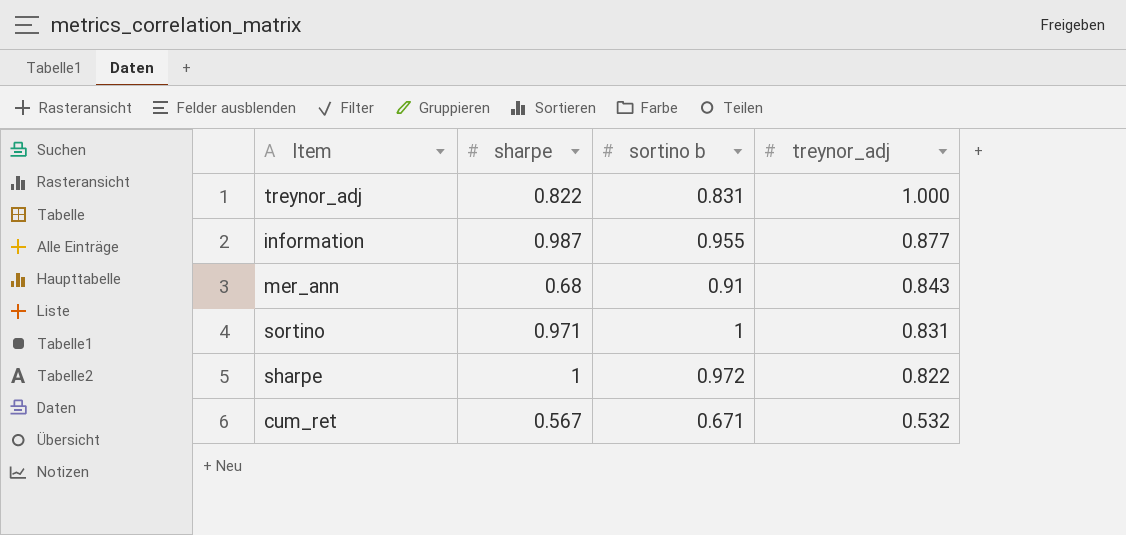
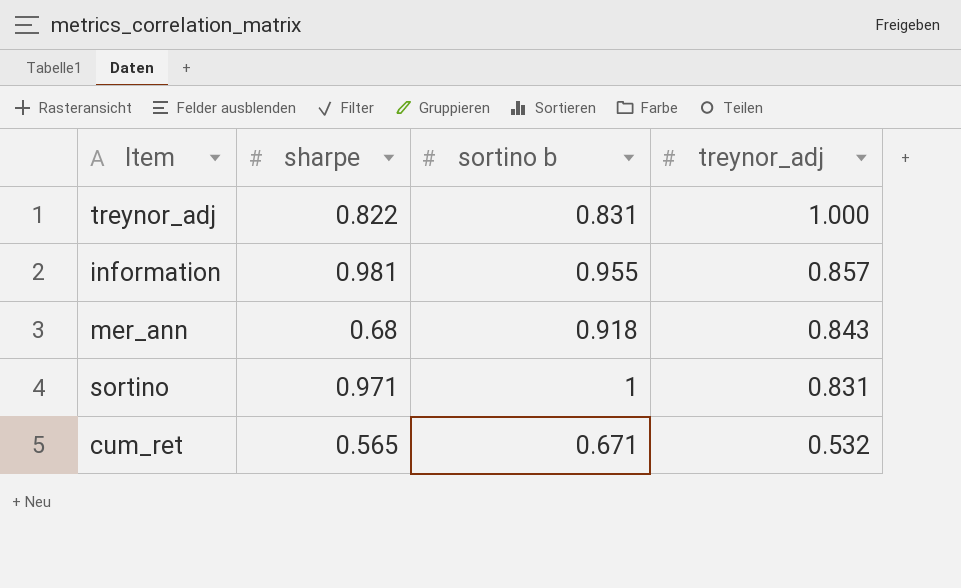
row sharpe: 1 | 0.972 | 0.822 -> none
information | sharpe: 0.987 -> 0.981
information | treynor_adj: 0.877 -> 0.857
mer_ann | sortino b: 0.91 -> 0.918
cum_ret | sharpe: 0.567 -> 0.565

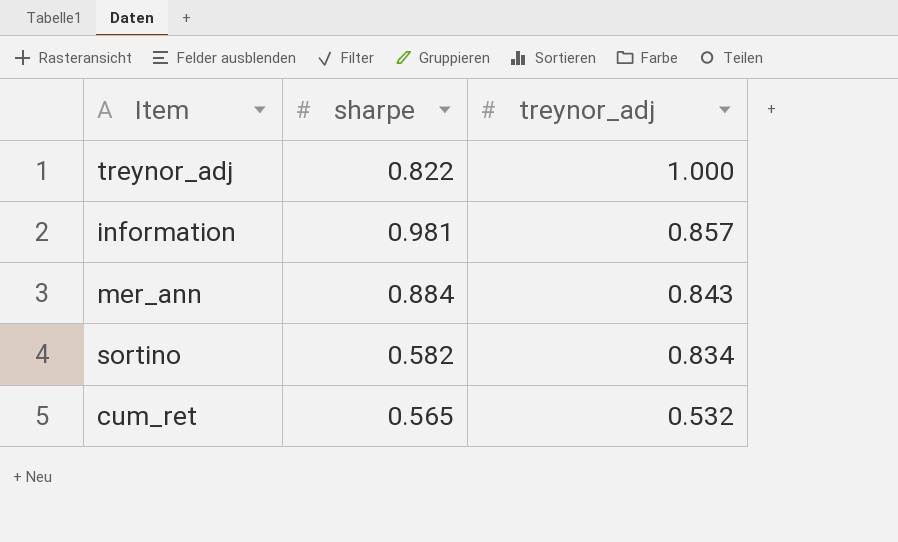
column sortino b | position: 3 -> none
mer_ann | sharpe: 0.68 -> 0.884
sortino | sharpe: 0.971 -> 0.582
sortino | treynor_adj: 0.831 -> 0.834

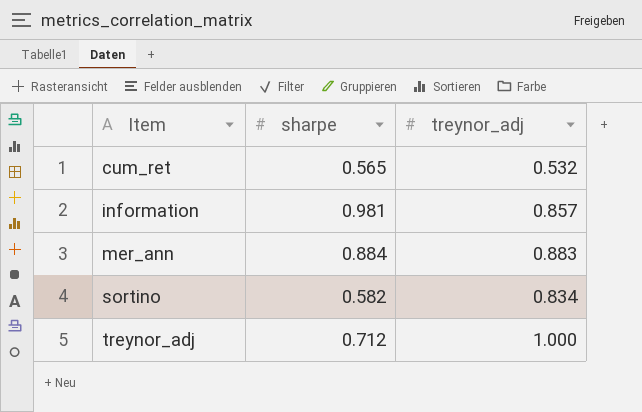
row order: treynor_adj descending -> Item ascending
mer_ann | treynor_adj: 0.843 -> 0.883
treynor_adj | sharpe: 0.822 -> 0.712

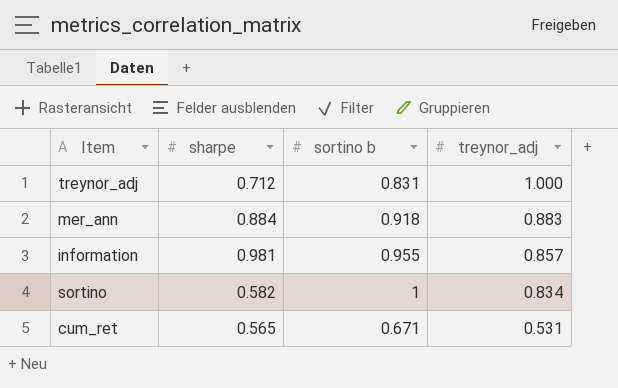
row order: Item ascending -> treynor_adj descending
column sortino b | position: none -> 3
cum_ret | treynor_adj: 0.532 -> 0.531

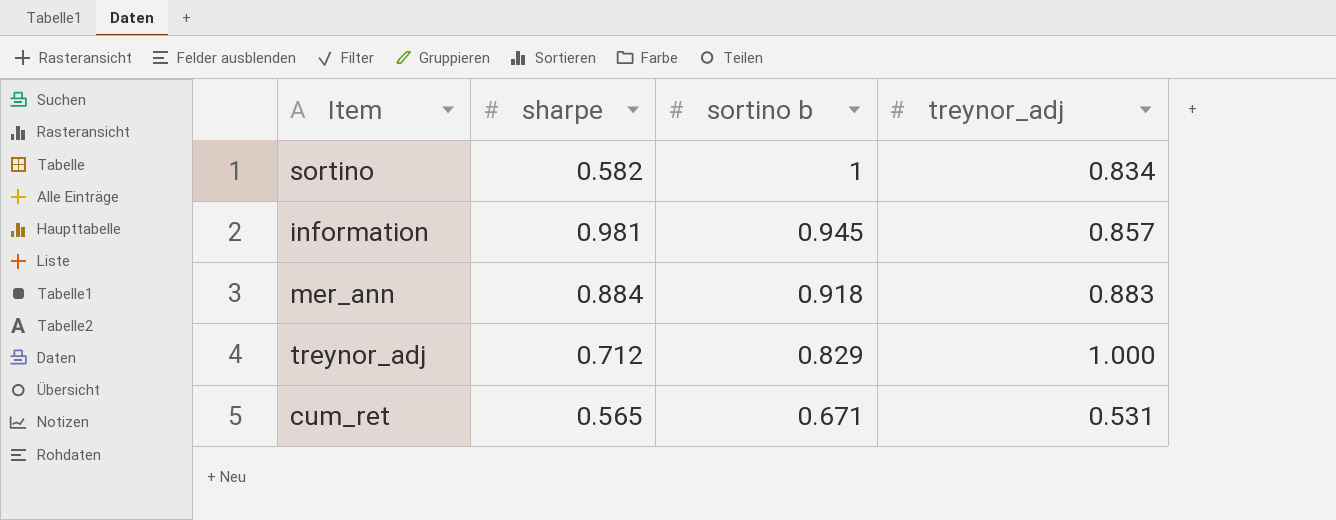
row order: treynor_adj descending -> sortino b descending
information | sortino b: 0.955 -> 0.945
treynor_adj | sortino b: 0.831 -> 0.829

